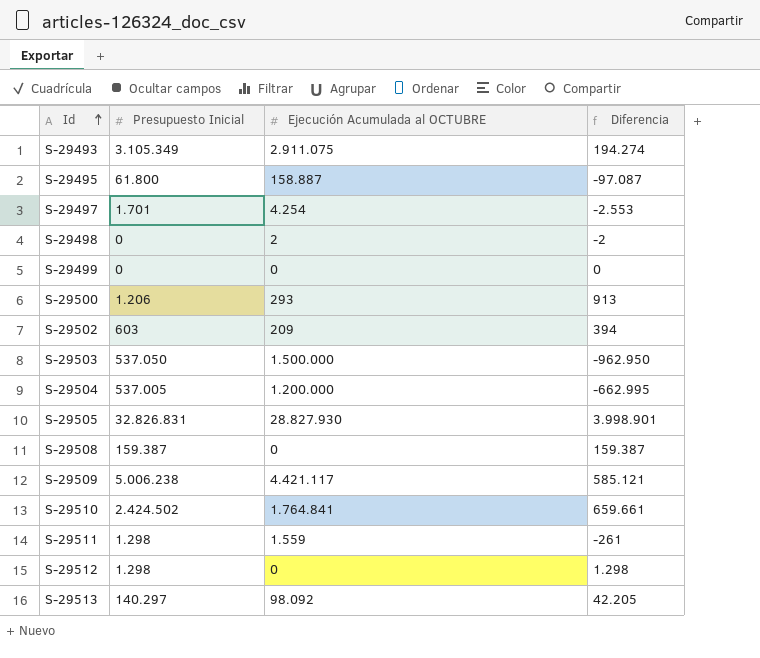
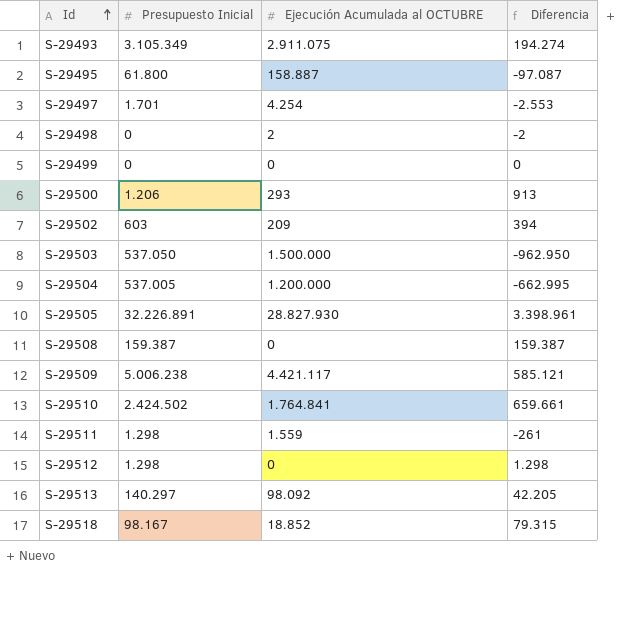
S-29505 | Presupuesto Inicial: 32.826.831 -> 32.226.891
S-29505 | Diferencia: 3.998.901 -> 3.398.961
row S-29518: none -> 98.167 | 18.852 | 79.315

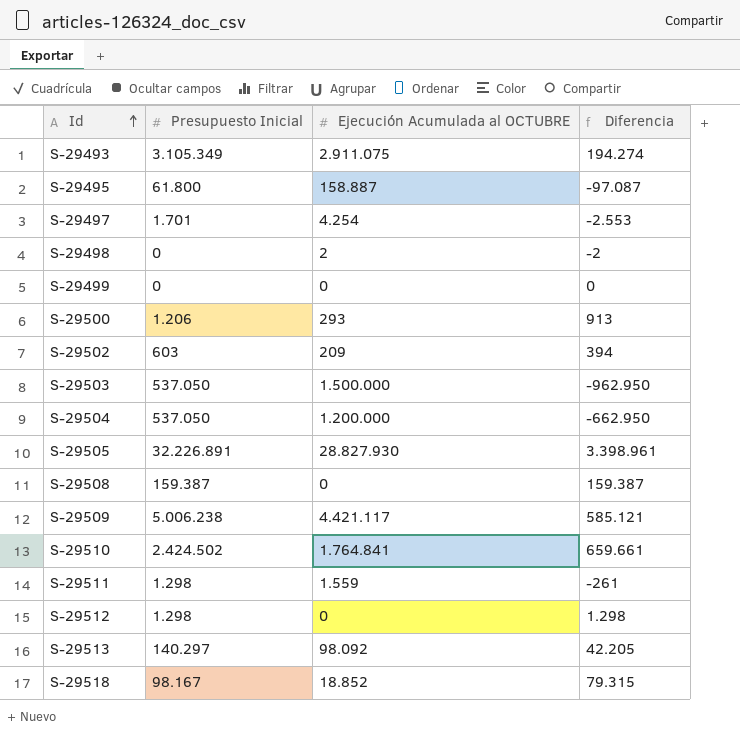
S-29504 | Presupuesto Inicial: 537.005 -> 537.050
S-29504 | Diferencia: -662.995 -> -662.950

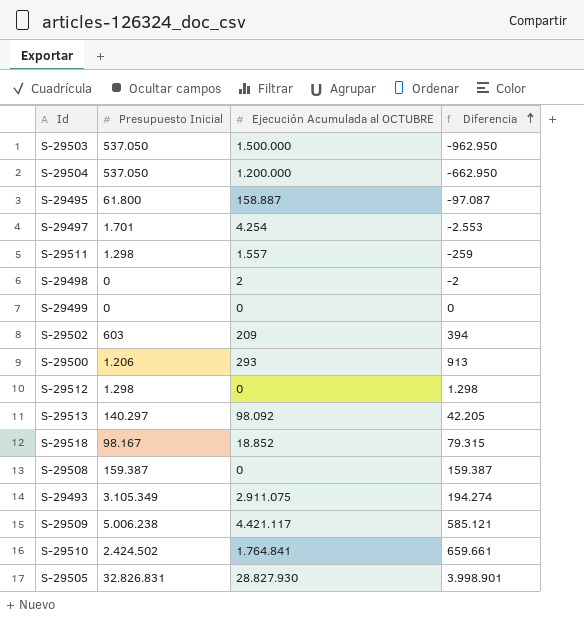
row order: Id ascending -> Diferencia ascending
S-29511 | Ejecución Acumulada al OCTUBRE: 1.559 -> 1.557
S-29511 | Diferencia: -261 -> -259
S-29505 | Presupuesto Inicial: 32.226.891 -> 32.826.831
S-29505 | Diferencia: 3.398.961 -> 3.998.901

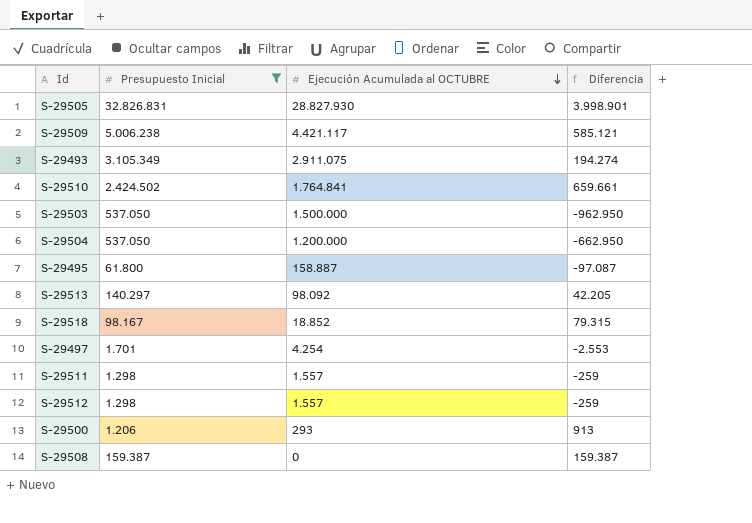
filter: none -> Presupuesto Inicial >= 1.206
row order: Diferencia ascending -> Ejecución Acumulada al OCTUBRE descending
S-29512 | Ejecución Acumulada al OCTUBRE: 0 -> 1.557
S-29512 | Diferencia: 1.298 -> -259

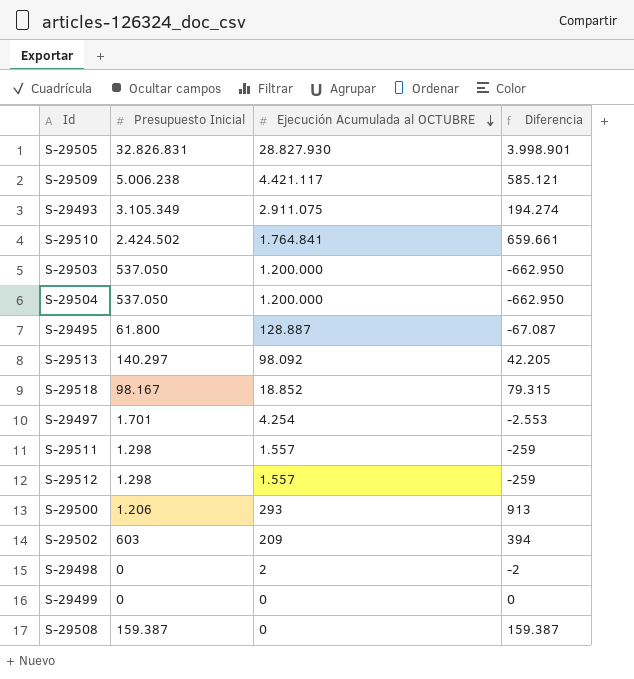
filter: Presupuesto Inicial >= 1.206 -> none
S-29503 | Ejecución Acumulada al OCTUBRE: 1.500.000 -> 1.200.000
S-29503 | Diferencia: -962.950 -> -662.950
S-29495 | Ejecución Acumulada al OCTUBRE: 158.887 -> 128.887
S-29495 | Diferencia: -97.087 -> -67.087

